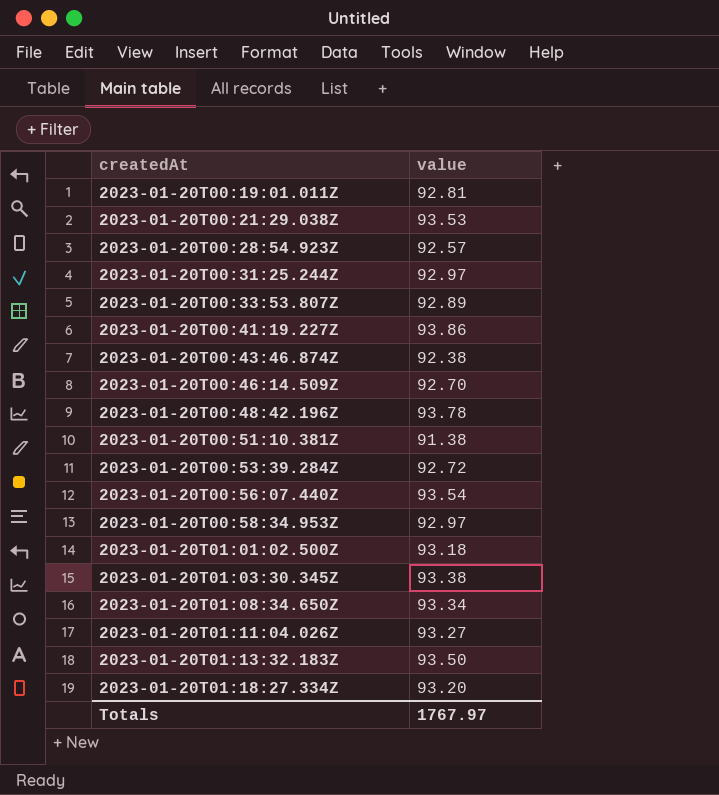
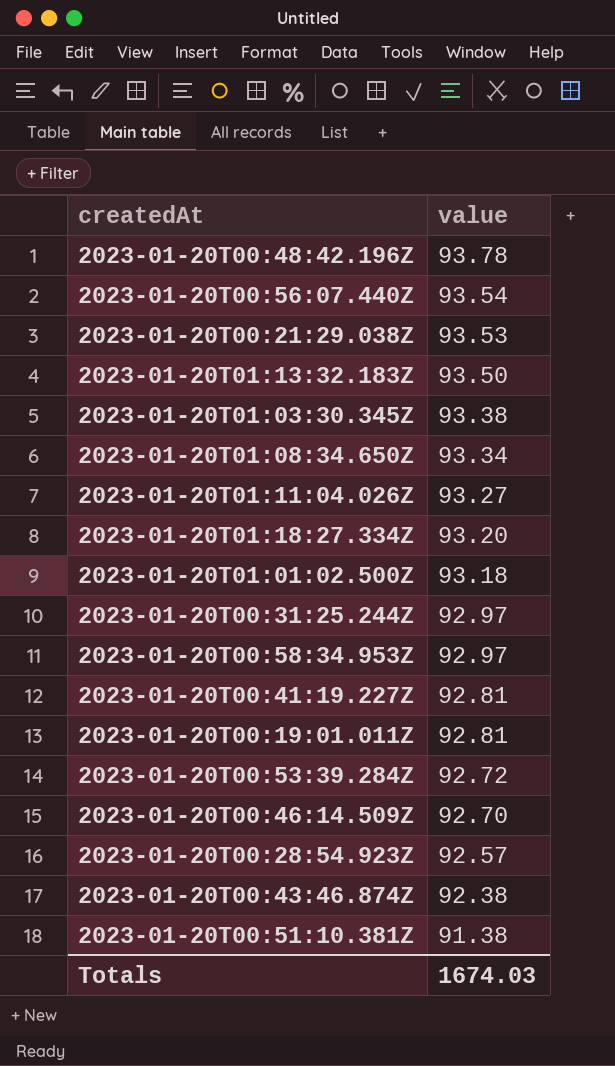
row order: createdAt ascending -> value descending
row 2023-01-20T00:33:53.807Z: 92.89 -> none
2023-01-20T00:41:19.227Z | value: 93.86 -> 92.81
Totals | value: 1767.97 -> 1674.03

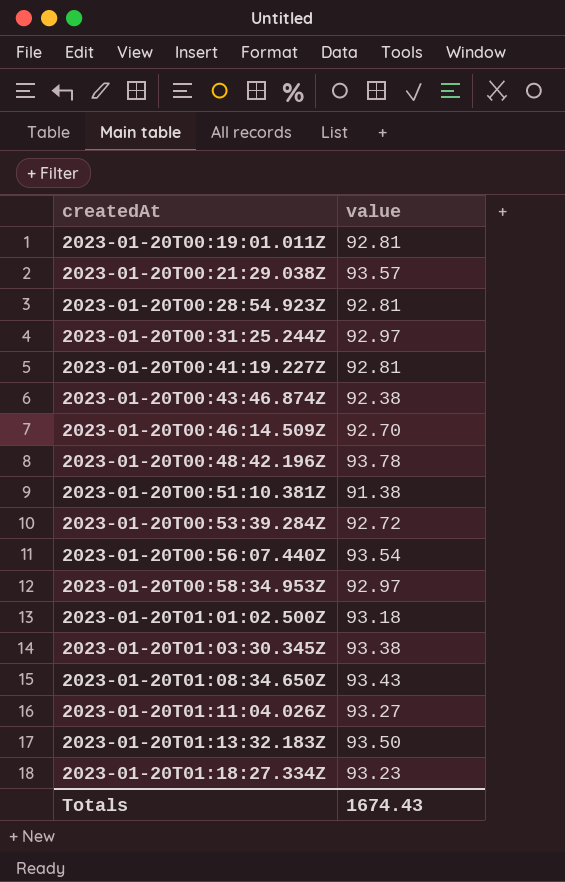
row order: value descending -> createdAt ascending
2023-01-20T00:21:29.038Z | value: 93.53 -> 93.57
2023-01-20T00:28:54.923Z | value: 92.57 -> 92.81
2023-01-20T01:08:34.650Z | value: 93.34 -> 93.43
2023-01-20T01:18:27.334Z | value: 93.20 -> 93.23
Totals | value: 1674.03 -> 1674.43

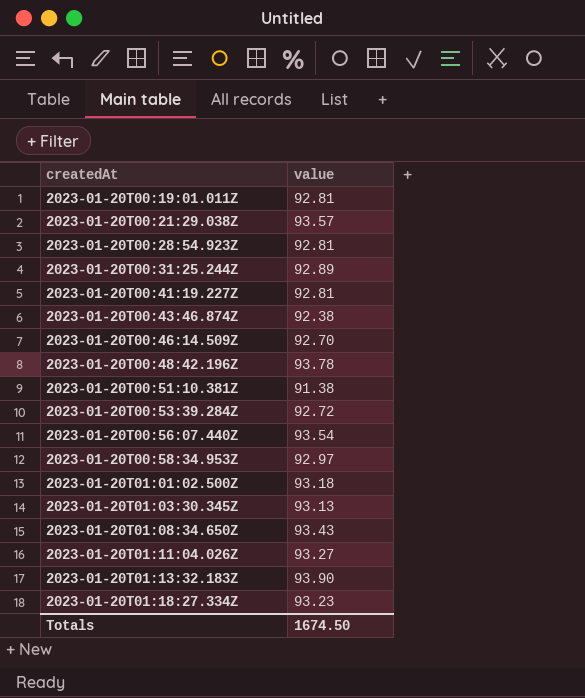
2023-01-20T00:31:25.244Z | value: 92.97 -> 92.89
2023-01-20T01:03:30.345Z | value: 93.38 -> 93.13
2023-01-20T01:13:32.183Z | value: 93.50 -> 93.90
Totals | value: 1674.43 -> 1674.50

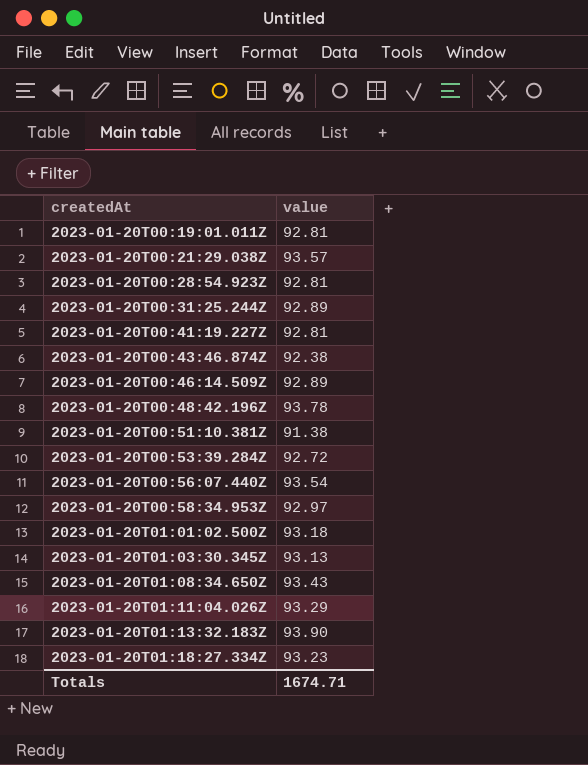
2023-01-20T00:46:14.509Z | value: 92.70 -> 92.89
2023-01-20T01:11:04.026Z | value: 93.27 -> 93.29
Totals | value: 1674.50 -> 1674.71

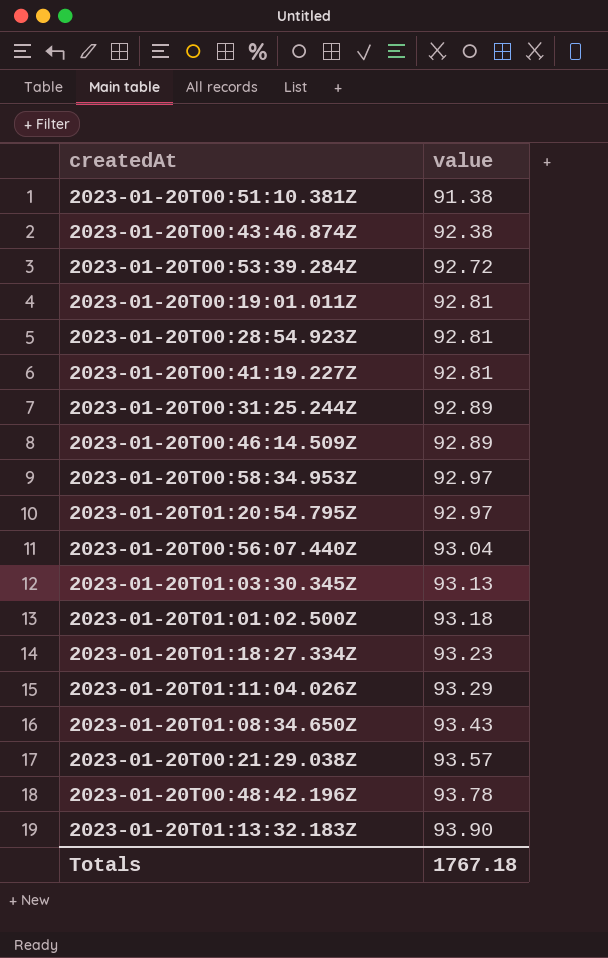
row order: createdAt ascending -> value ascending
row 2023-01-20T01:20:54.795Z: none -> 92.97
2023-01-20T00:56:07.440Z | value: 93.54 -> 93.04
Totals | value: 1674.71 -> 1767.18

